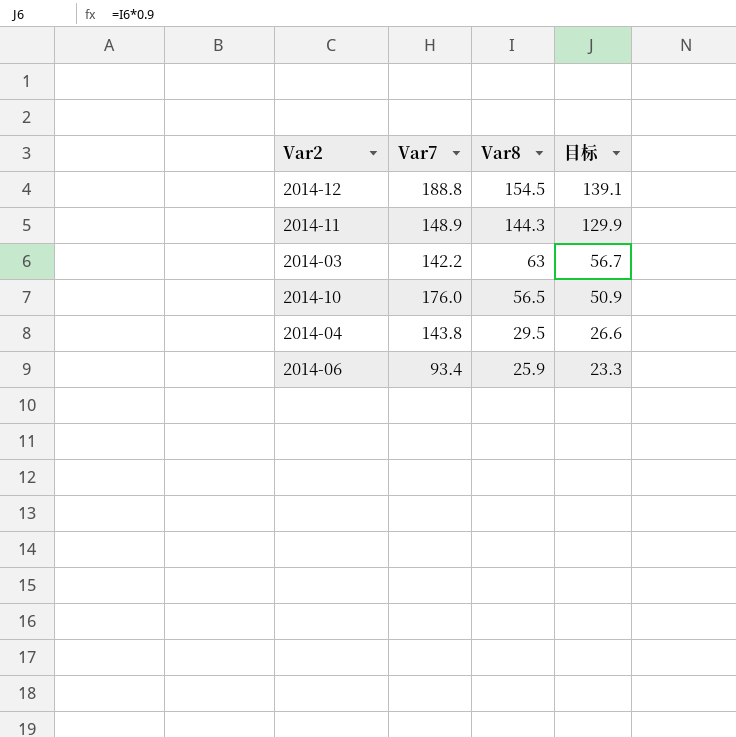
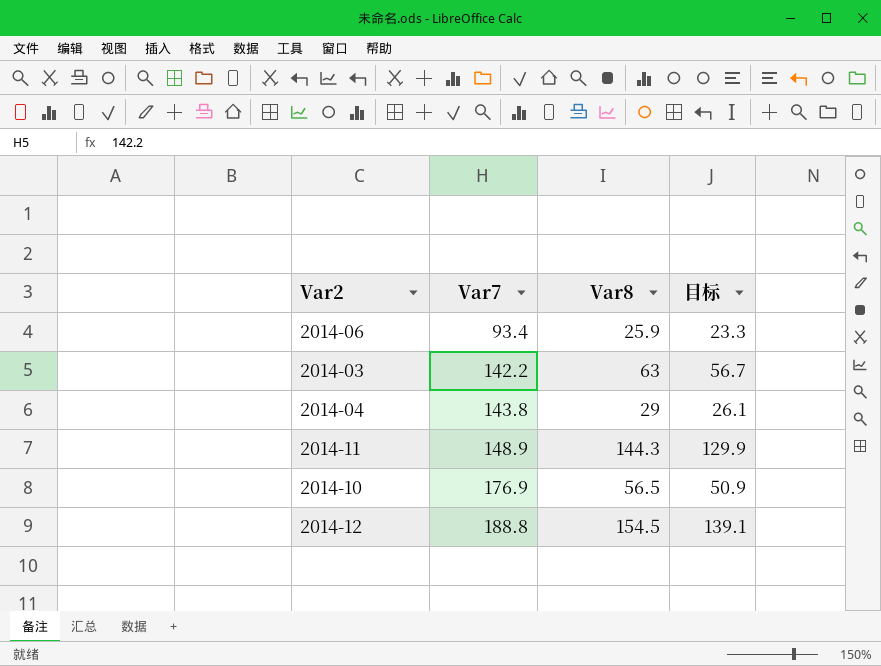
row order: Var8 descending -> Var7 ascending
2014-04 | Var8: 29.5 -> 29
2014-04 | 目标: 26.6 -> 26.1
2014-10 | Var7: 176.0 -> 176.9

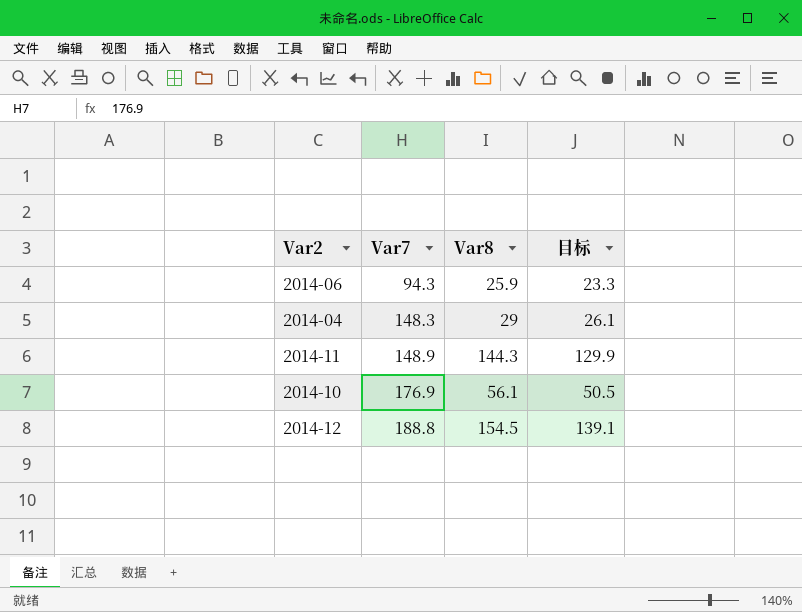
row 2014-03: 142.2 | 63 | 56.7 -> none
2014-06 | Var7: 93.4 -> 94.3
2014-04 | Var7: 143.8 -> 148.3
2014-10 | Var8: 56.5 -> 56.1
2014-10 | 目标: 50.9 -> 50.5

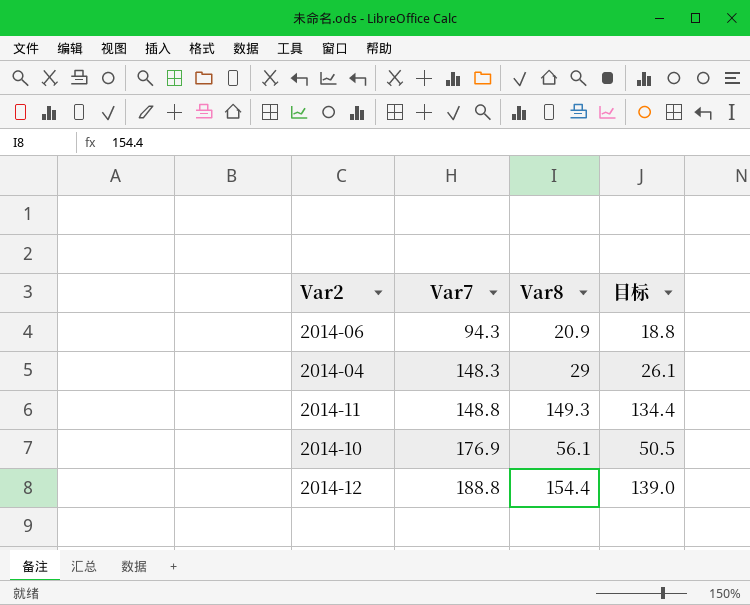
2014-06 | Var8: 25.9 -> 20.9
2014-06 | 目标: 23.3 -> 18.8
2014-11 | Var7: 148.9 -> 148.8
2014-11 | Var8: 144.3 -> 149.3
2014-11 | 目标: 129.9 -> 134.4
2014-12 | Var8: 154.5 -> 154.4
2014-12 | 目标: 139.1 -> 139.0

